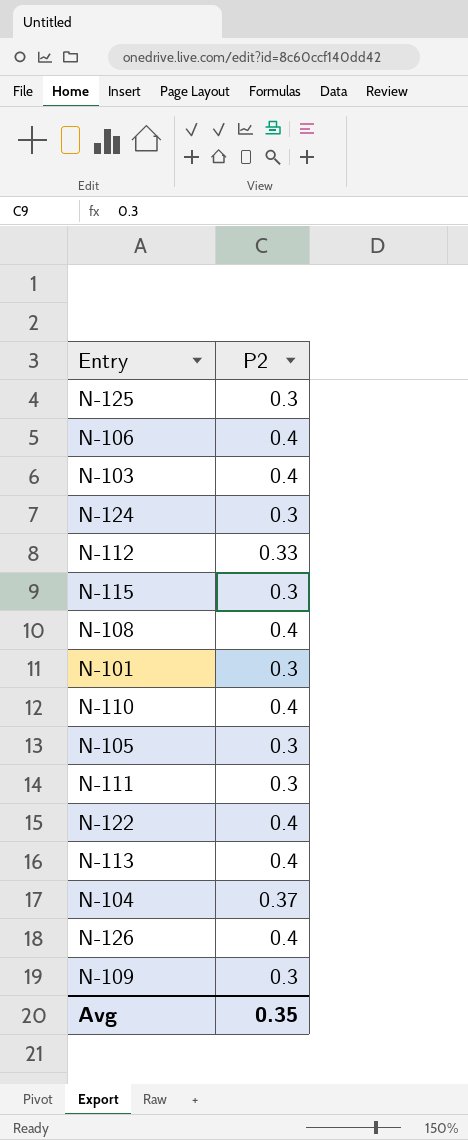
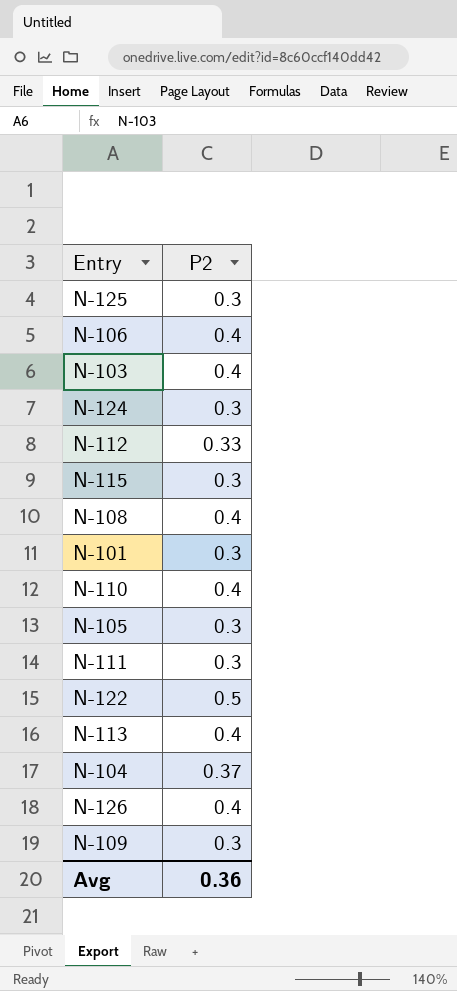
N-122 | P2: 0.4 -> 0.5
Avg | P2: 0.35 -> 0.36

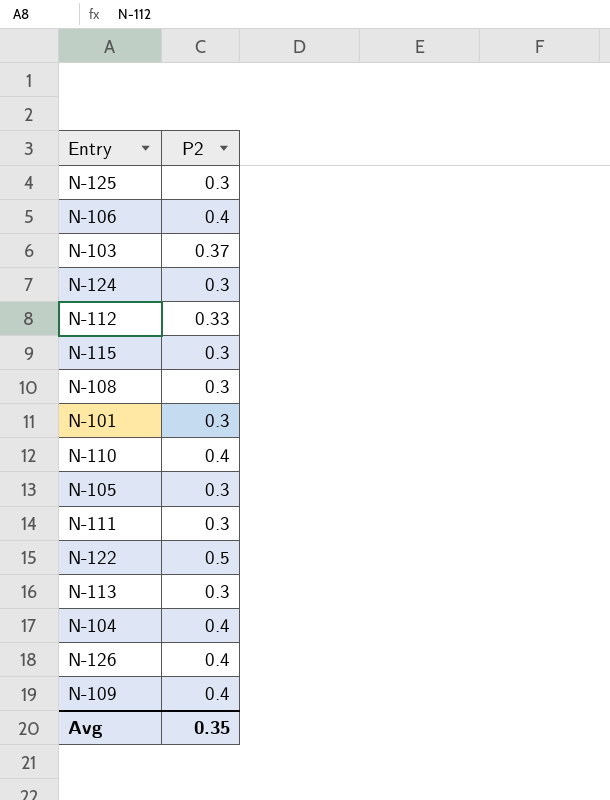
N-103 | P2: 0.4 -> 0.37
N-108 | P2: 0.4 -> 0.3
N-113 | P2: 0.4 -> 0.3
N-104 | P2: 0.37 -> 0.4
N-109 | P2: 0.3 -> 0.4
Avg | P2: 0.36 -> 0.35

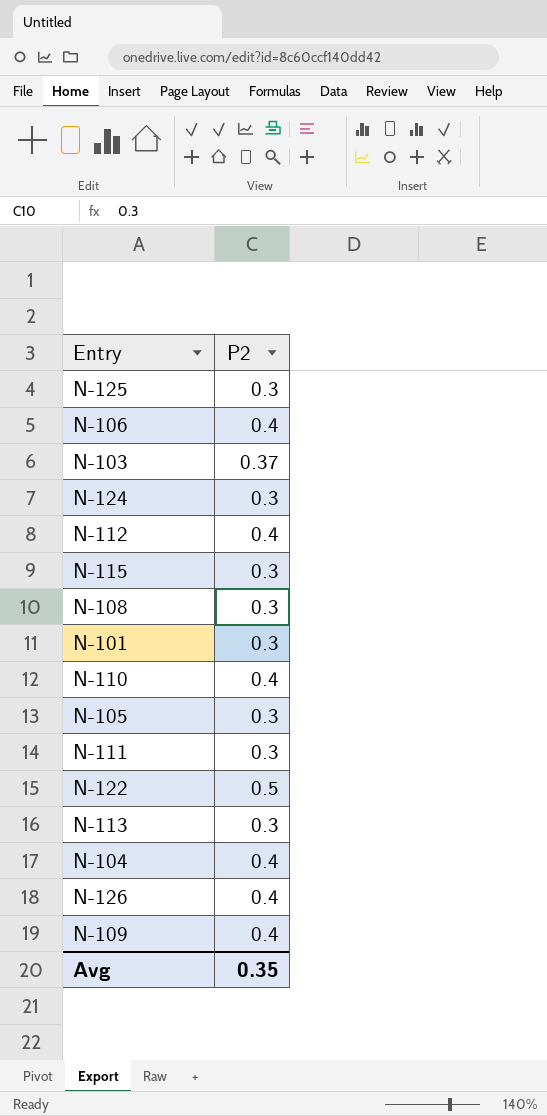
N-112 | P2: 0.33 -> 0.4

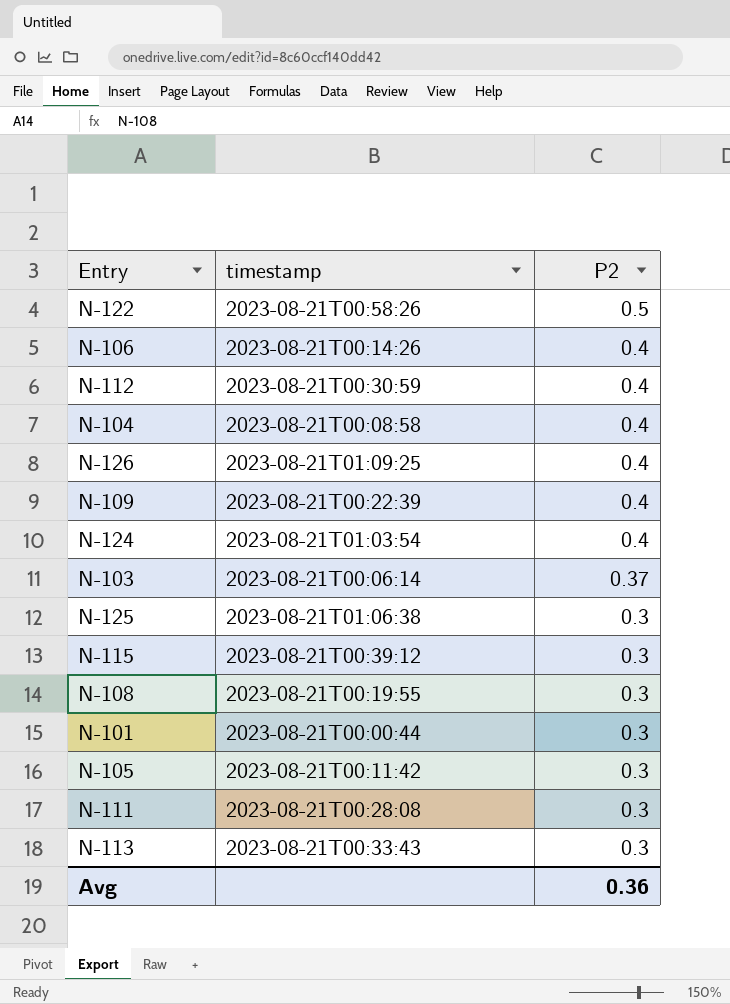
row order: none -> P2 descending
column timestamp | position: none -> 2
row N-110: 0.4 -> none
N-124 | P2: 0.3 -> 0.4
Avg | P2: 0.35 -> 0.36

